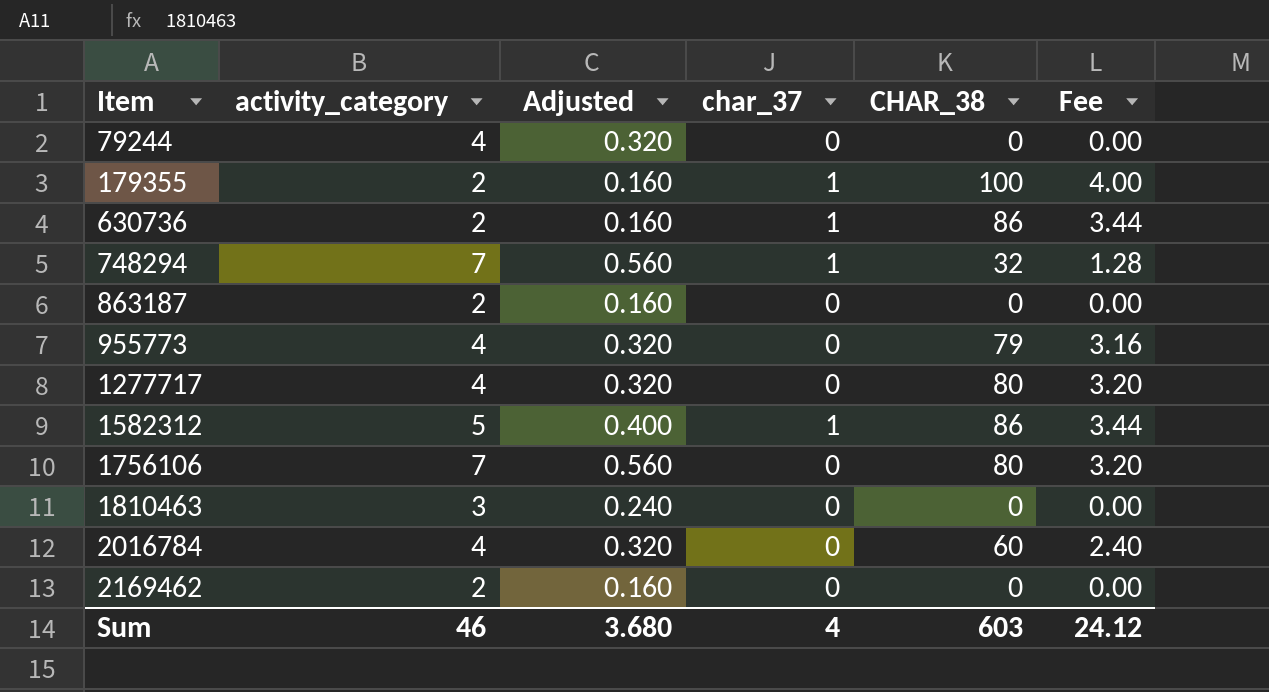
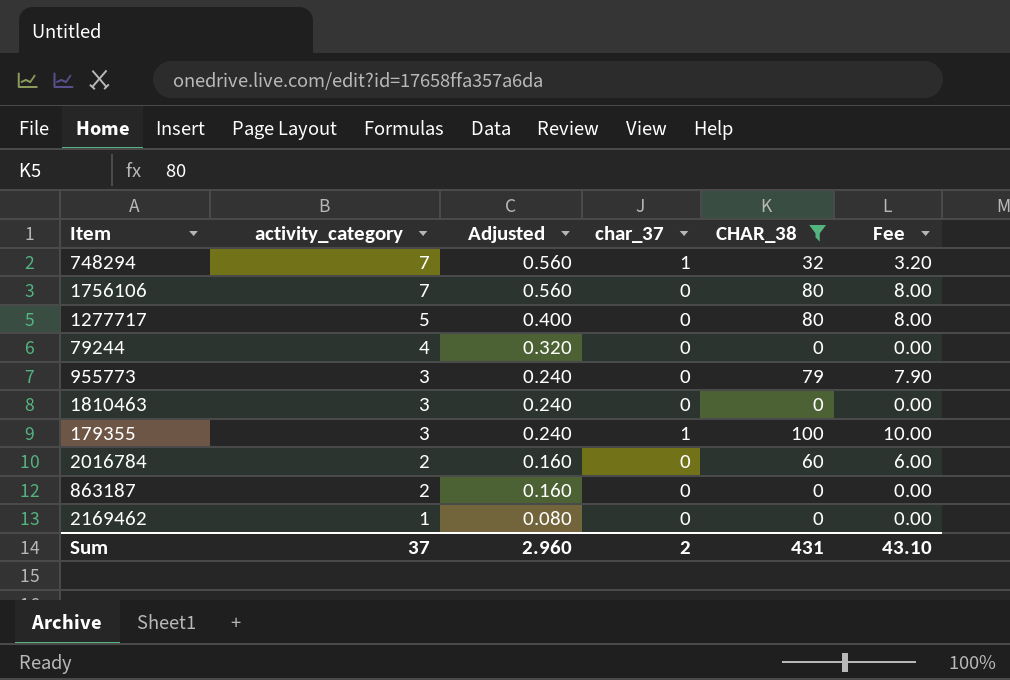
filter: none -> CHAR_38 != 86
row order: Item ascending -> activity_category descending
column Fee | formula: [CHAR_38] * 0.04 -> [CHAR_38] * 0.1
1277717 | activity_category: 4 -> 5
1277717 | Adjusted: 0.320 -> 0.400
955773 | activity_category: 4 -> 3
955773 | Adjusted: 0.320 -> 0.240
179355 | activity_category: 2 -> 3
179355 | Adjusted: 0.160 -> 0.240
2016784 | activity_category: 4 -> 2
2016784 | Adjusted: 0.320 -> 0.160
2169462 | activity_category: 2 -> 1
2169462 | Adjusted: 0.160 -> 0.080
Sum | activity_category: 46 -> 37
Sum | Adjusted: 3.680 -> 2.960
Sum | char_37: 4 -> 2
Sum | CHAR_38: 603 -> 431
Sum | Fee: 24.12 -> 43.10

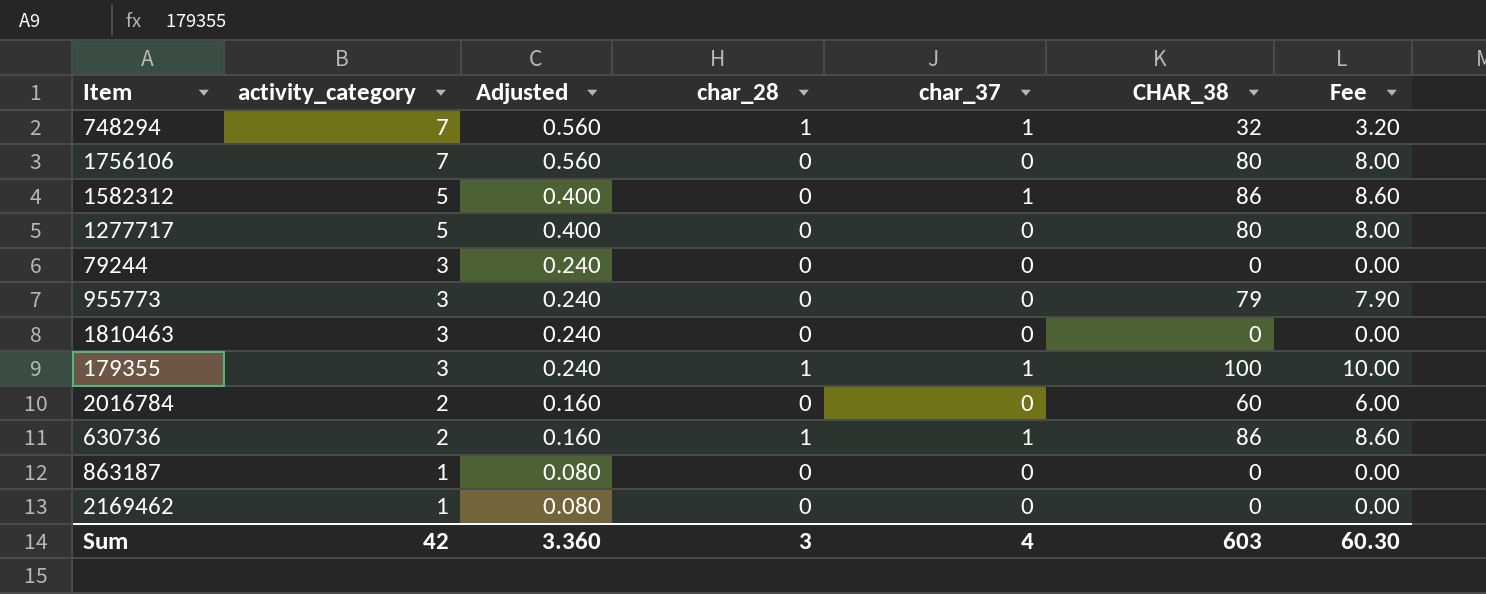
filter: CHAR_38 != 86 -> none
column char_28 | position: none -> 4
79244 | activity_category: 4 -> 3
79244 | Adjusted: 0.320 -> 0.240
863187 | activity_category: 2 -> 1
863187 | Adjusted: 0.160 -> 0.080
Sum | activity_category: 37 -> 42
Sum | Adjusted: 2.960 -> 3.360
Sum | char_37: 2 -> 4
Sum | CHAR_38: 431 -> 603
Sum | Fee: 43.10 -> 60.30

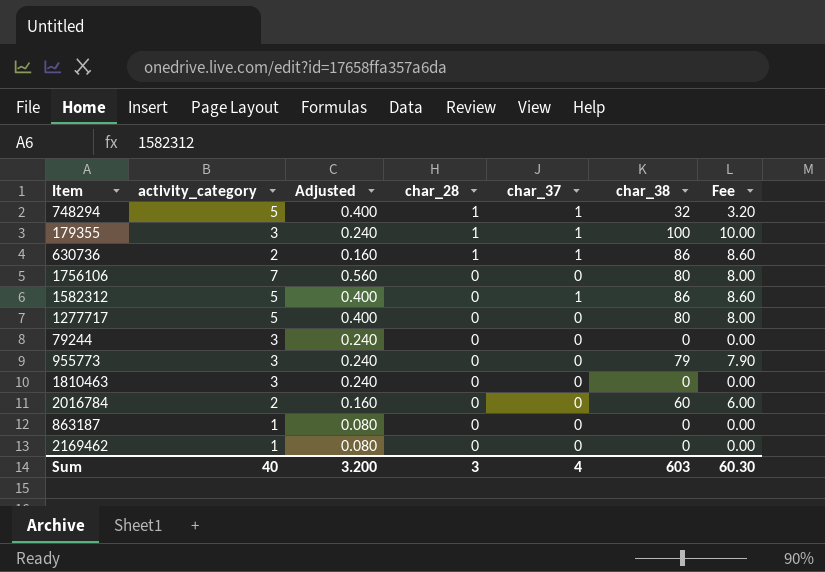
row order: activity_category descending -> char_28 descending
column name: CHAR_38 -> char_38
748294 | activity_category: 7 -> 5
748294 | Adjusted: 0.560 -> 0.400
Sum | activity_category: 42 -> 40
Sum | Adjusted: 3.360 -> 3.200

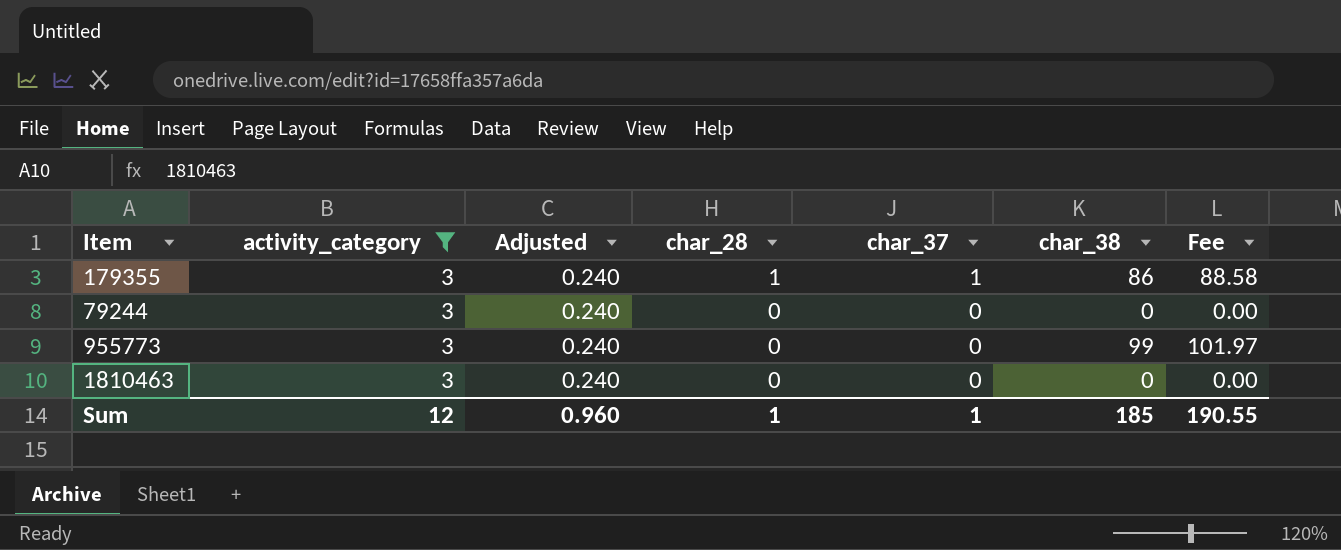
filter: none -> activity_category = 3
column Fee | formula: [char_38] * 0.1 -> [char_38] * 1.03
179355 | char_38: 100 -> 86
955773 | char_38: 79 -> 99
Sum | activity_category: 40 -> 12
Sum | Adjusted: 3.200 -> 0.960
Sum | char_28: 3 -> 1
Sum | char_37: 4 -> 1
Sum | char_38: 603 -> 185
Sum | Fee: 60.30 -> 190.55

